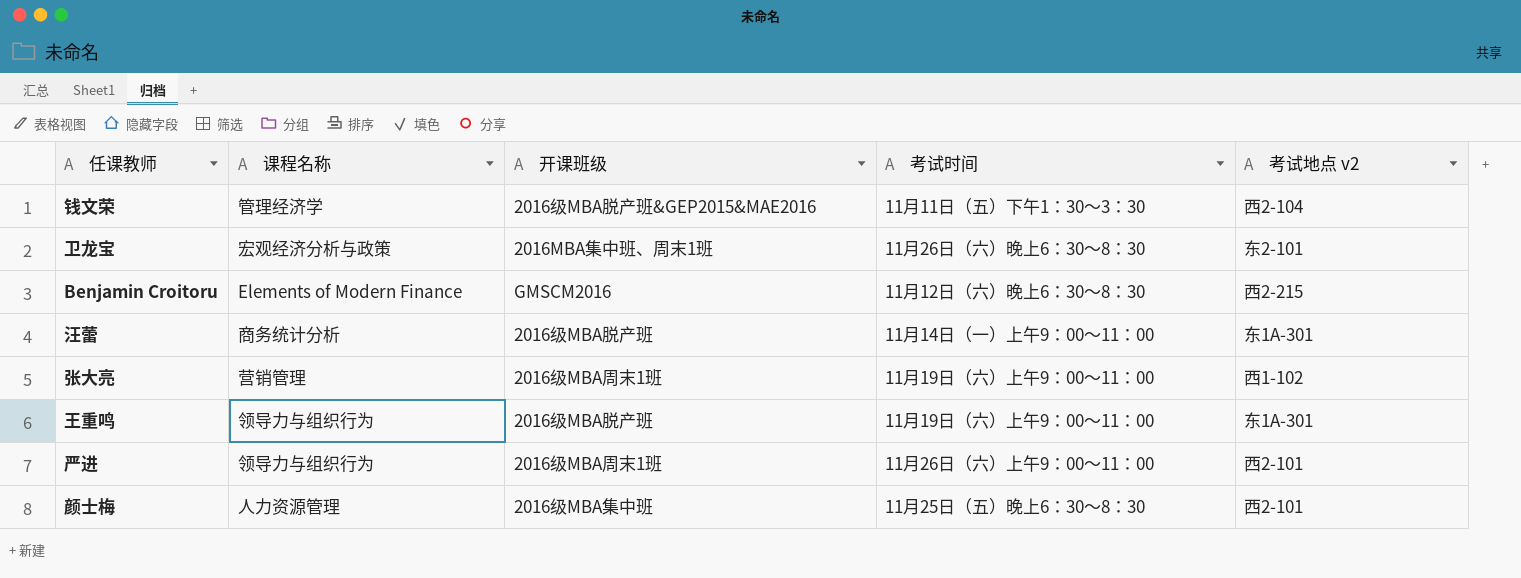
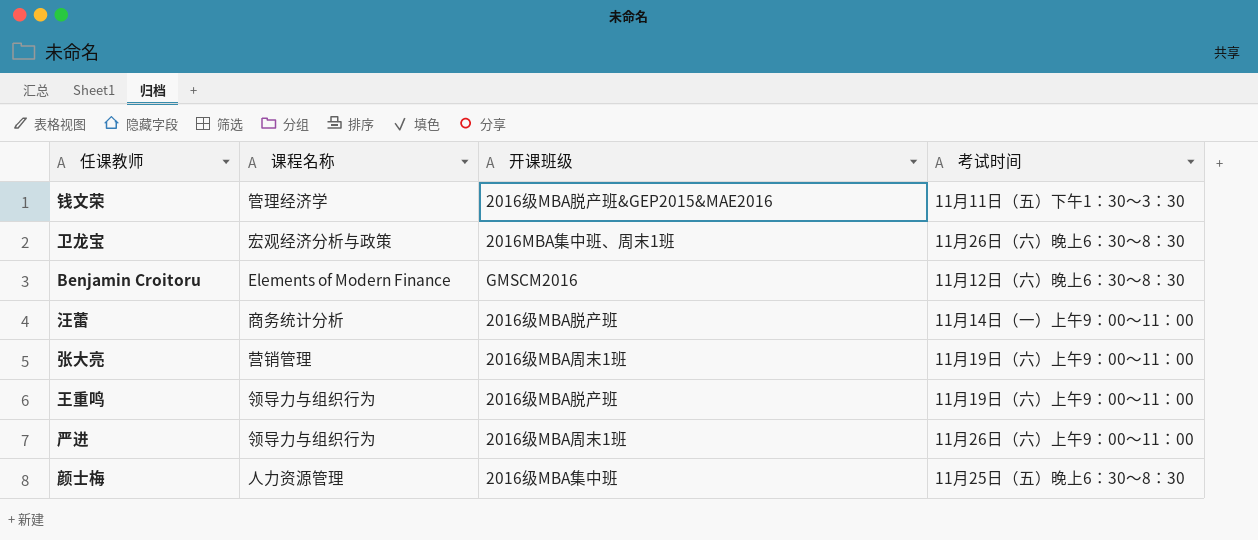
column 考试地点 v2 | position: 5 -> none

